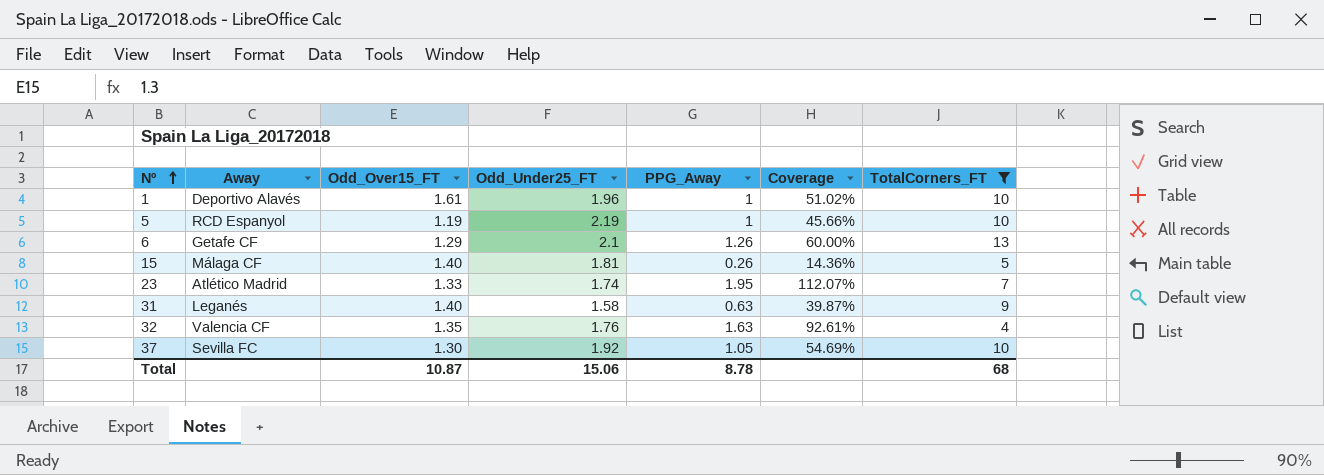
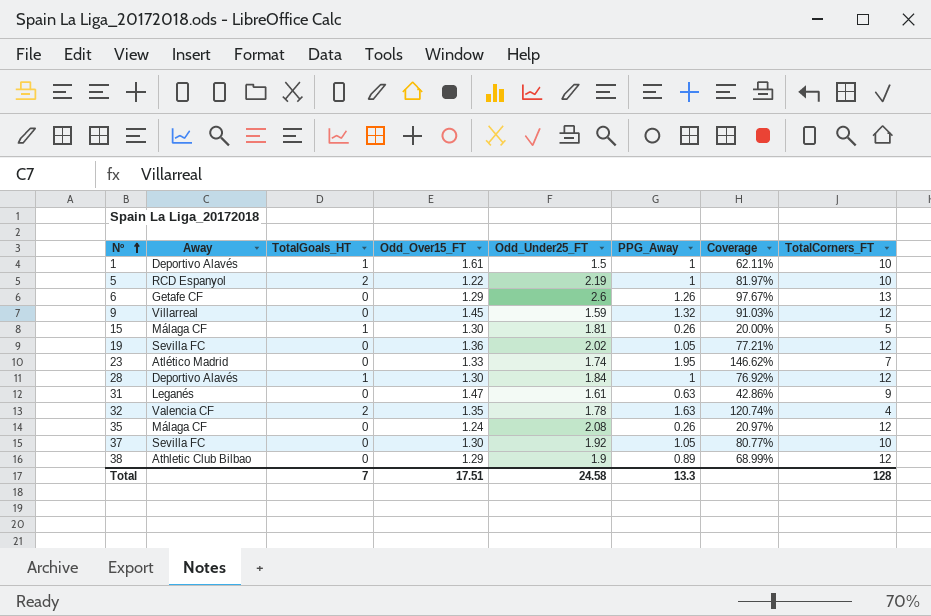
filter: TotalCorners_FT != 12 -> none
column TotalGoals_HT | position: none -> 3
column Coverage | formula: [PPG_Away] / [Odd_Under25_FT] -> [PPG_Away] / [Odd_Over15_FT]
1 | Odd_Under25_FT: 1.96 -> 1.5
5 | Odd_Over15_FT: 1.19 -> 1.22
6 | Odd_Under25_FT: 2.1 -> 2.6
15 | Odd_Over15_FT: 1.40 -> 1.30
31 | Odd_Over15_FT: 1.40 -> 1.47
31 | Odd_Under25_FT: 1.58 -> 1.61
32 | Odd_Under25_FT: 1.76 -> 1.78
Total | Odd_Over15_FT: 10.87 -> 17.51
Total | Odd_Under25_FT: 15.06 -> 24.58
Total | PPG_Away: 8.78 -> 13.3
Total | TotalCorners_FT: 68 -> 128

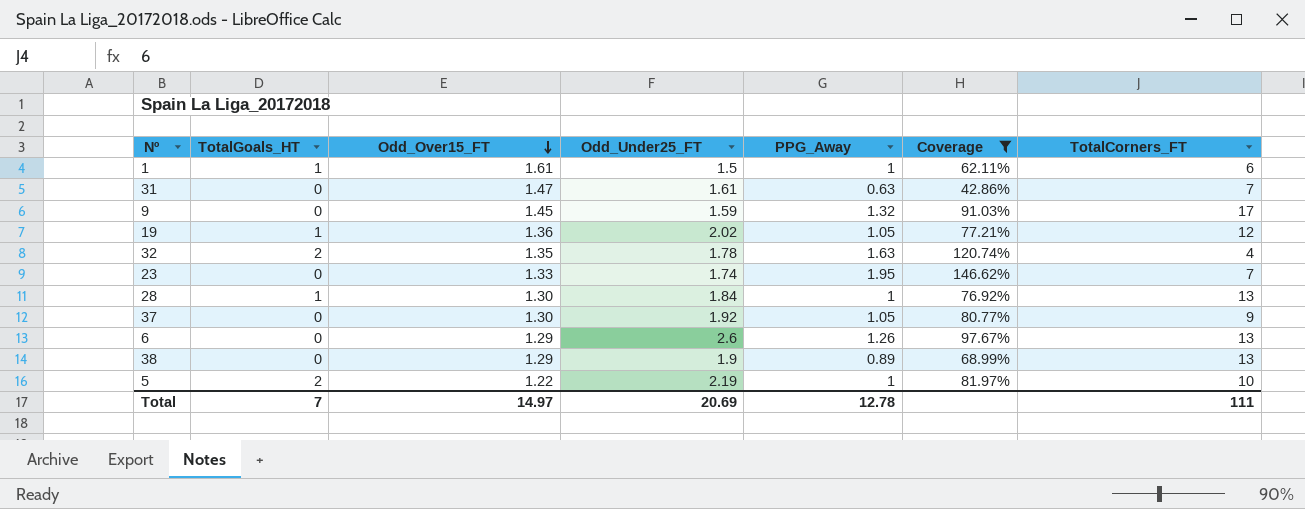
filter: none -> Coverage >= 42.86%
row order: Nº ascending -> Odd_Over15_FT descending
column Away | position: 2 -> none
1 | TotalCorners_FT: 10 -> 6
31 | TotalCorners_FT: 9 -> 7
9 | TotalCorners_FT: 12 -> 17
19 | TotalGoals_HT: 0 -> 1
28 | TotalCorners_FT: 12 -> 13
37 | TotalCorners_FT: 10 -> 9
38 | TotalCorners_FT: 12 -> 13
Total | Odd_Over15_FT: 17.51 -> 14.97
Total | Odd_Under25_FT: 24.58 -> 20.69
Total | PPG_Away: 13.3 -> 12.78
Total | TotalCorners_FT: 128 -> 111

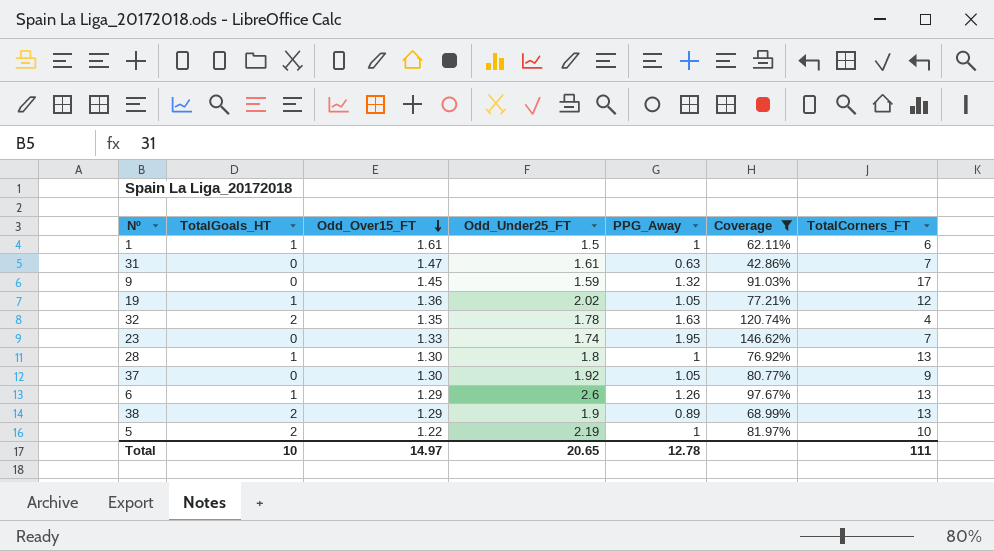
28 | Odd_Under25_FT: 1.84 -> 1.8
6 | TotalGoals_HT: 0 -> 1
38 | TotalGoals_HT: 0 -> 2
Total | TotalGoals_HT: 7 -> 10
Total | Odd_Under25_FT: 20.69 -> 20.65

